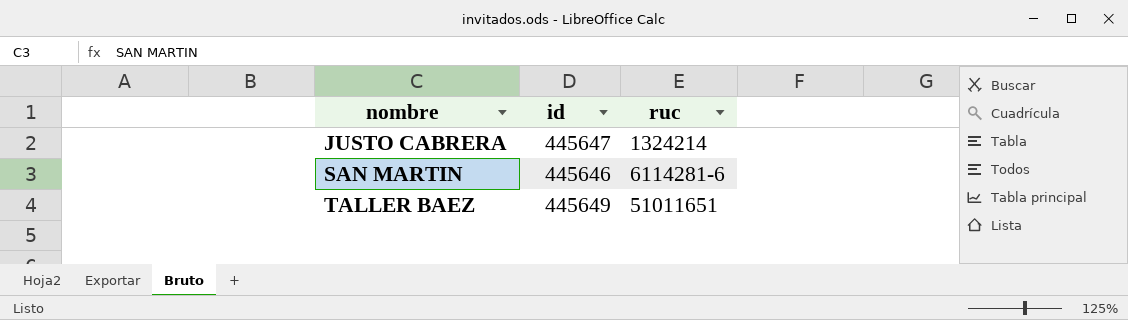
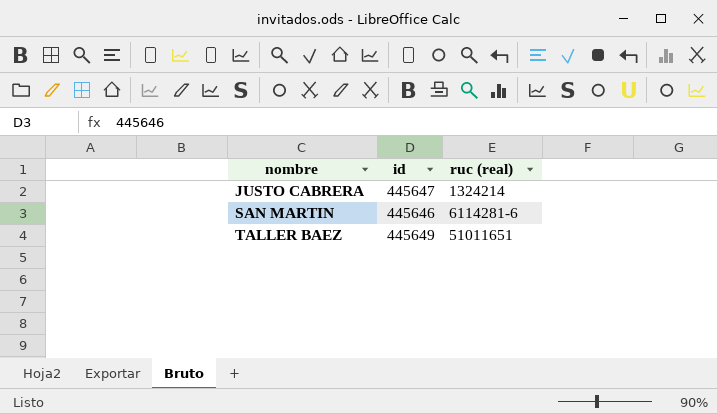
column name: ruc -> ruc (real)

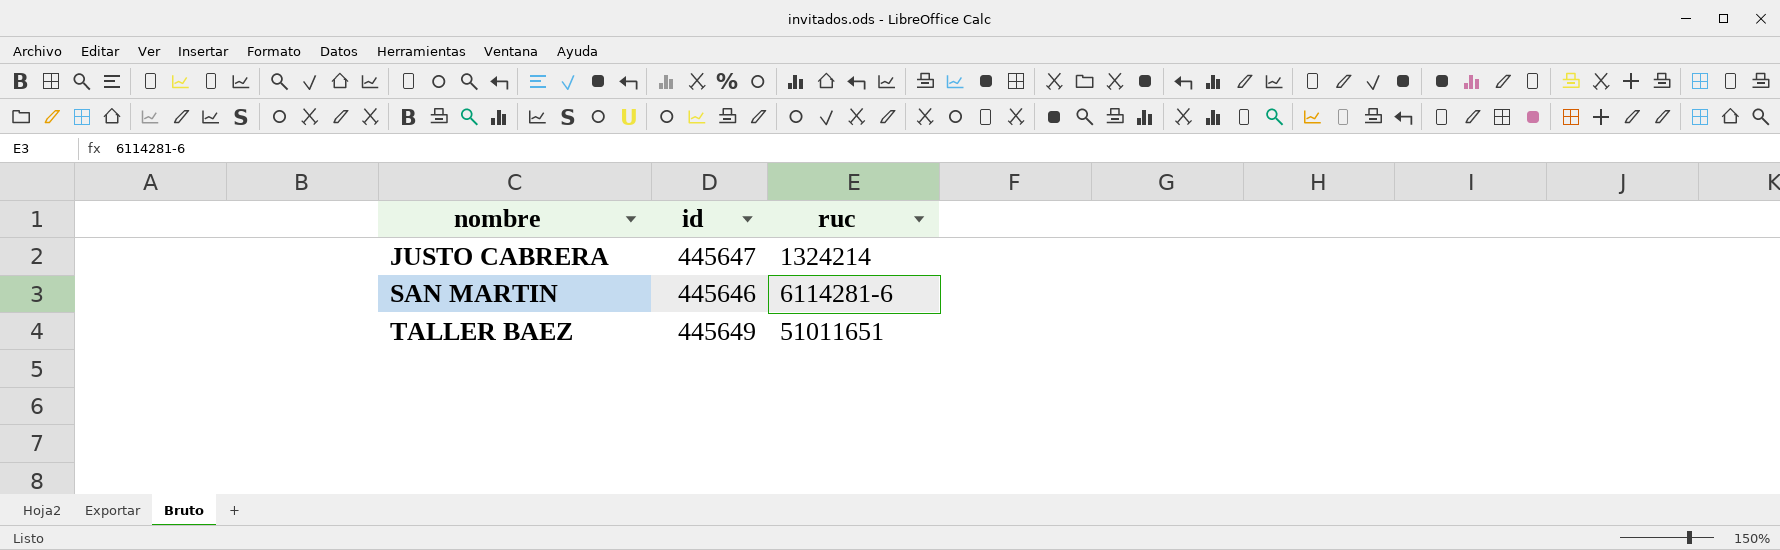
column name: ruc (real) -> ruc

